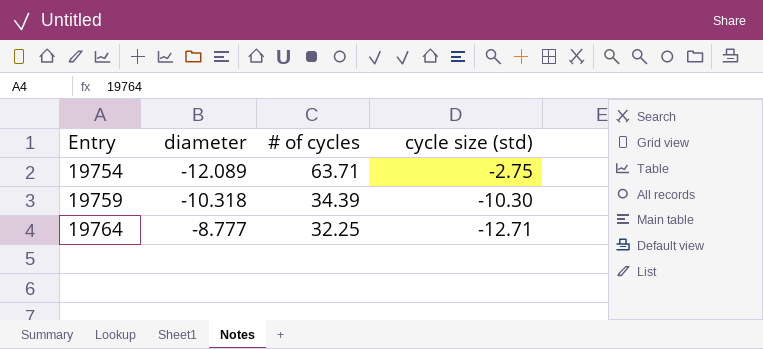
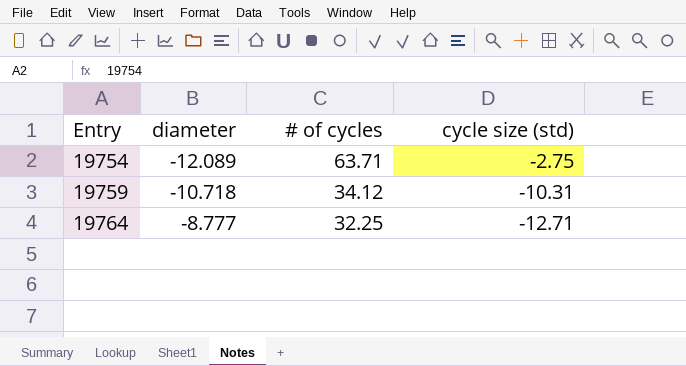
19759 | diameter: -10.318 -> -10.718
19759 | # of cycles: 34.39 -> 34.12
19759 | cycle size (std): -10.30 -> -10.31

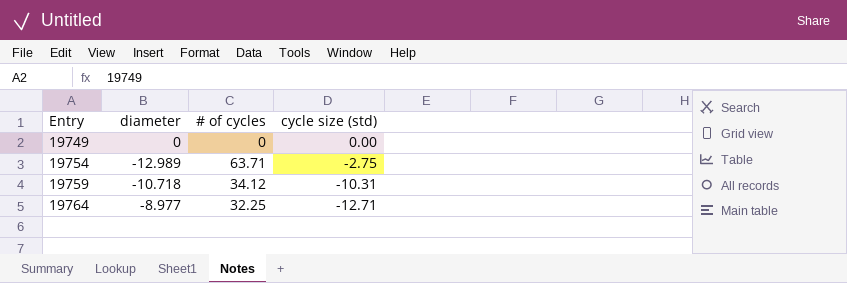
row 19749: none -> 0 | 0 | 0.00
19754 | diameter: -12.089 -> -12.989
19764 | diameter: -8.777 -> -8.977

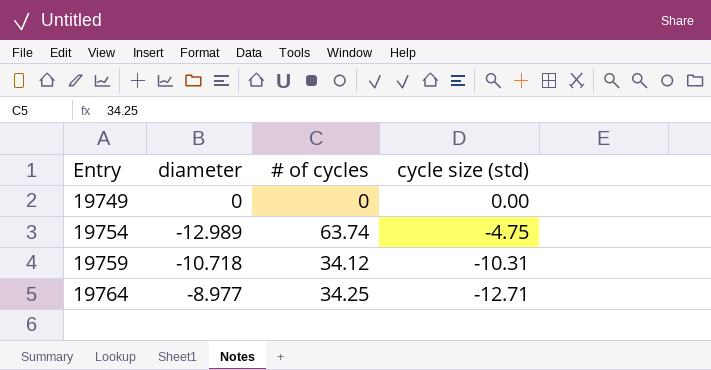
19754 | # of cycles: 63.71 -> 63.74
19754 | cycle size (std): -2.75 -> -4.75
19764 | # of cycles: 32.25 -> 34.25

